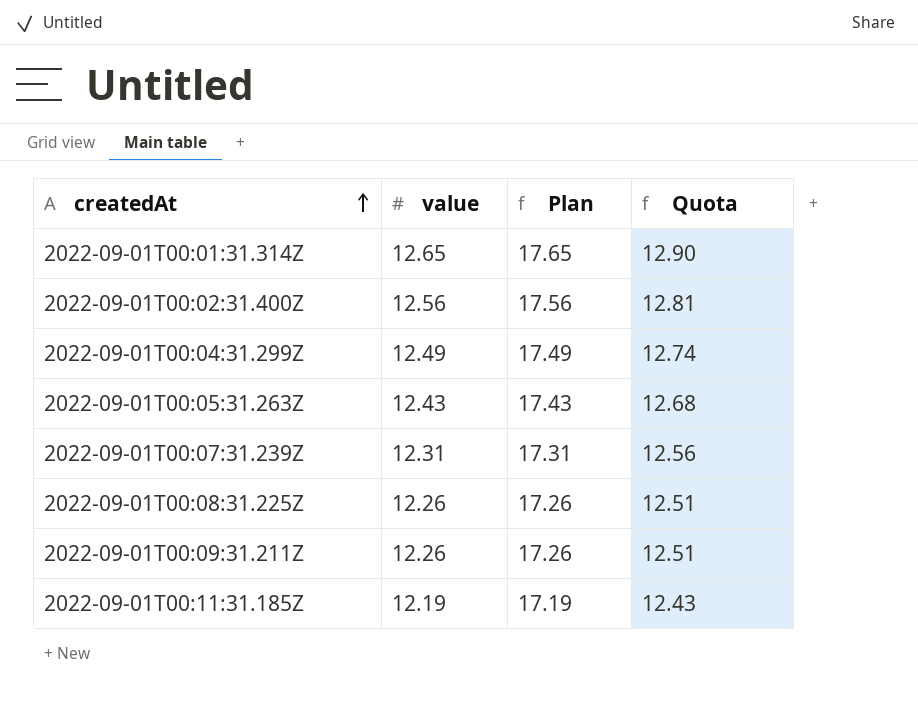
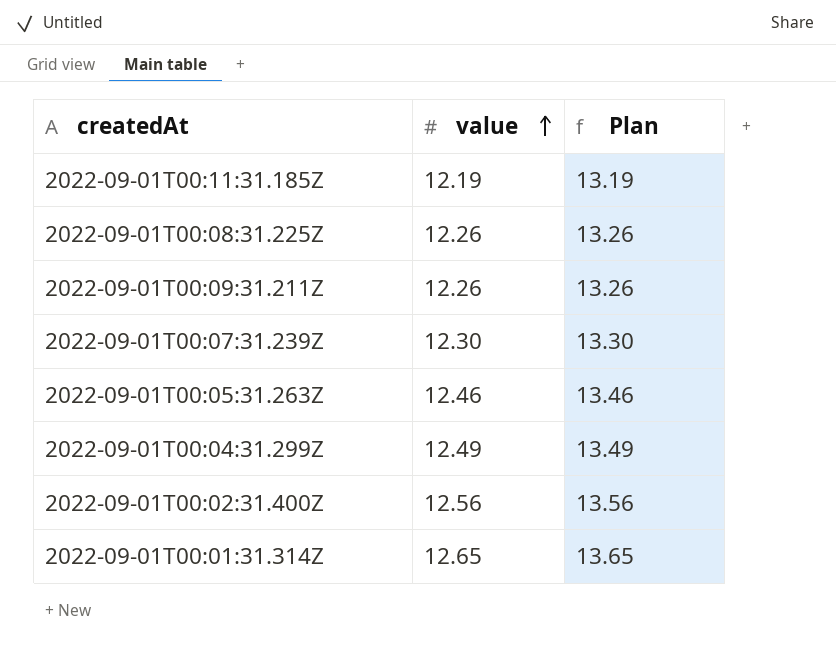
row order: createdAt ascending -> value ascending
column Quota | formula: [value] * 1.02 -> none
column Plan | formula: [value] + 5 -> [value] + 1
2022-09-01T00:07:31.239Z | value: 12.31 -> 12.30
2022-09-01T00:05:31.263Z | value: 12.43 -> 12.46

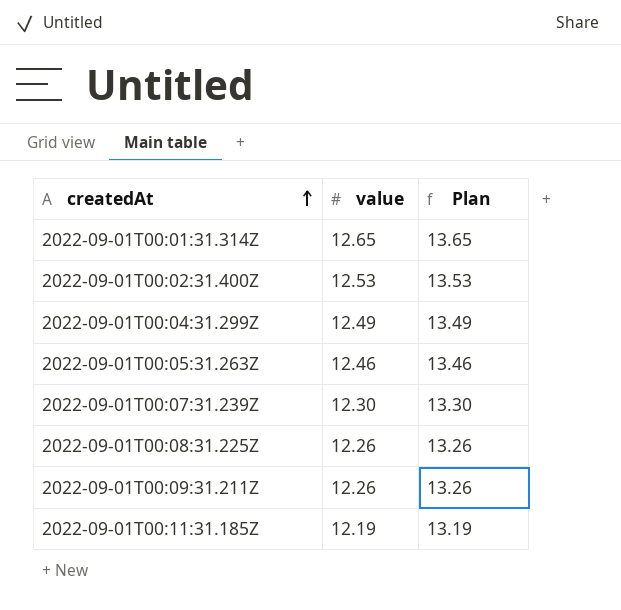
row order: value ascending -> createdAt ascending
2022-09-01T00:02:31.400Z | value: 12.56 -> 12.53
2022-09-01T00:02:31.400Z | Plan: 13.56 -> 13.53

